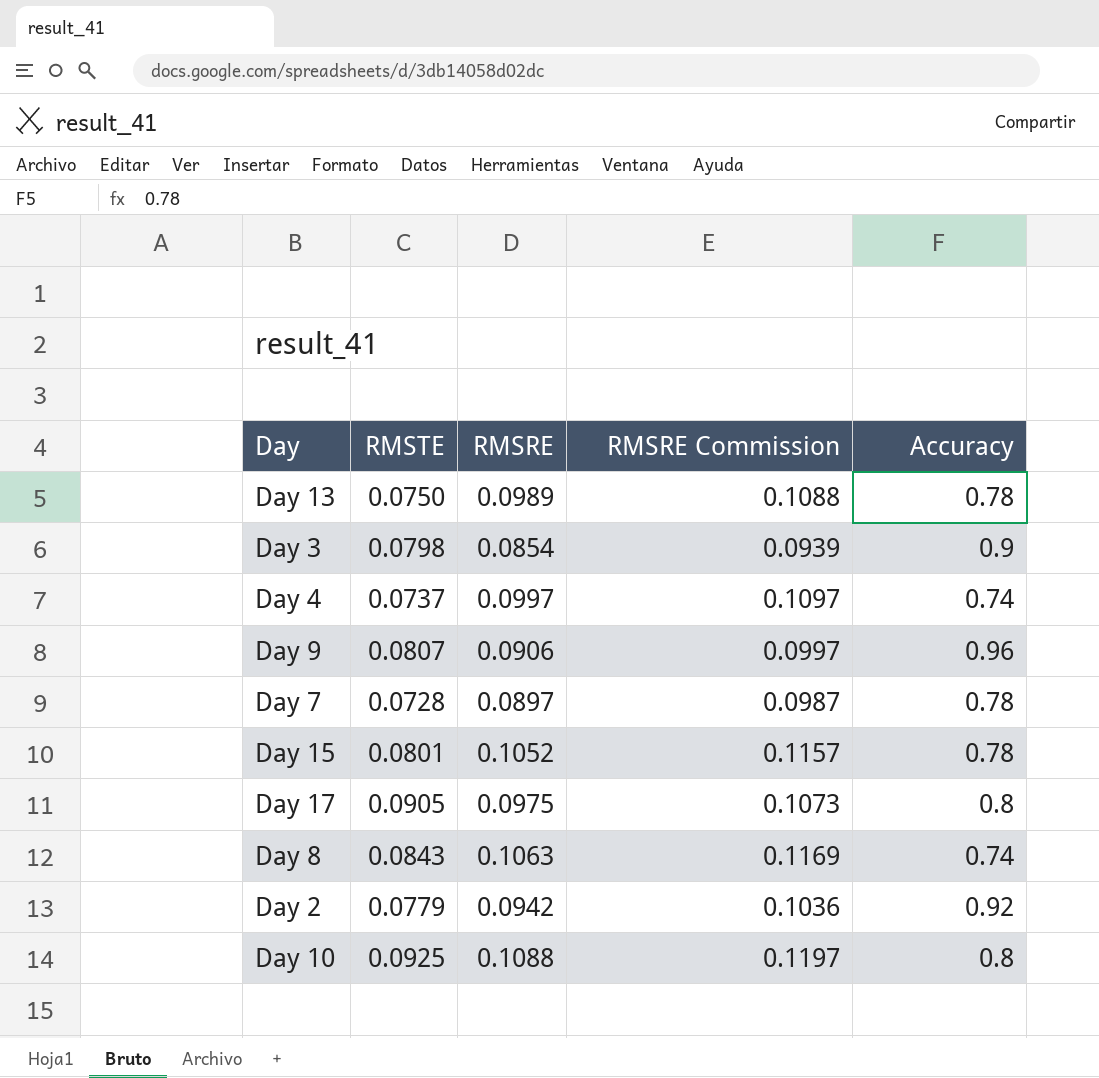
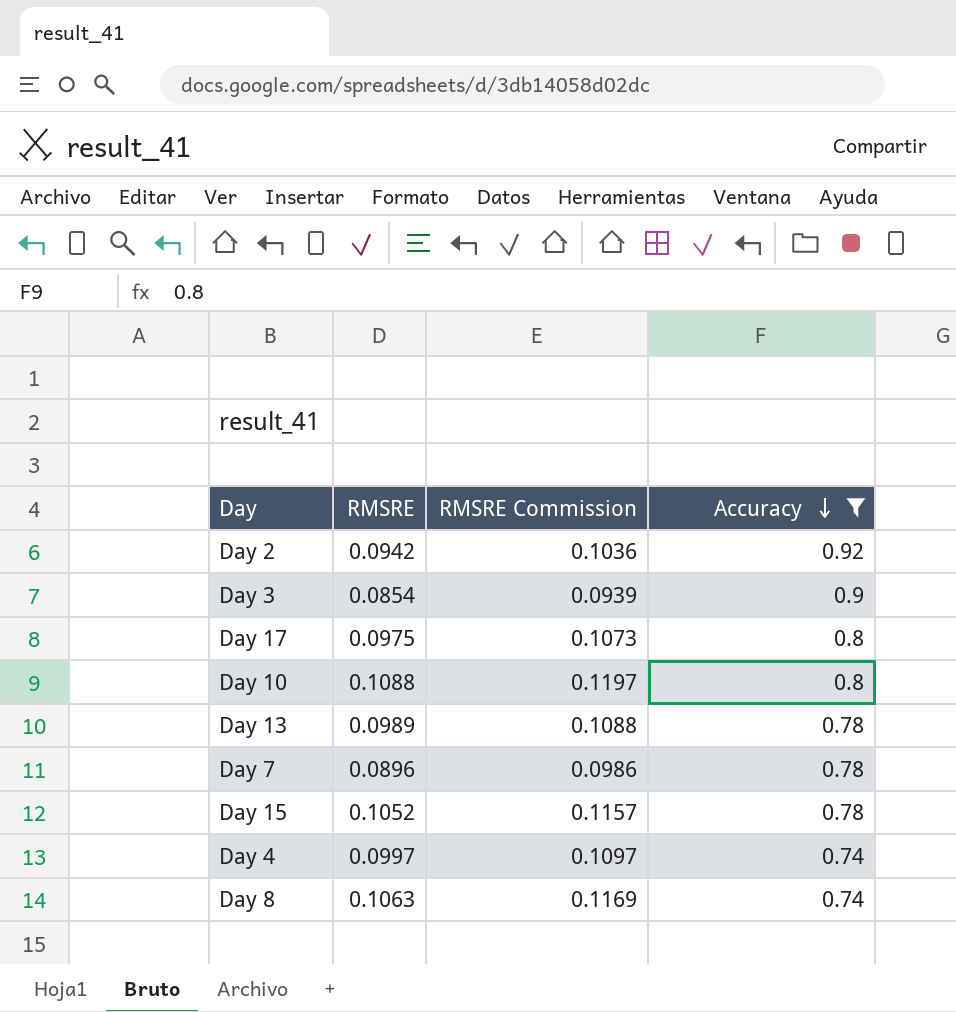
filter: none -> Accuracy != 0.96
row order: none -> Accuracy descending
column RMSTE | position: 2 -> none
Day 7 | RMSRE: 0.0897 -> 0.0896
Day 7 | RMSRE Commission: 0.0987 -> 0.0986

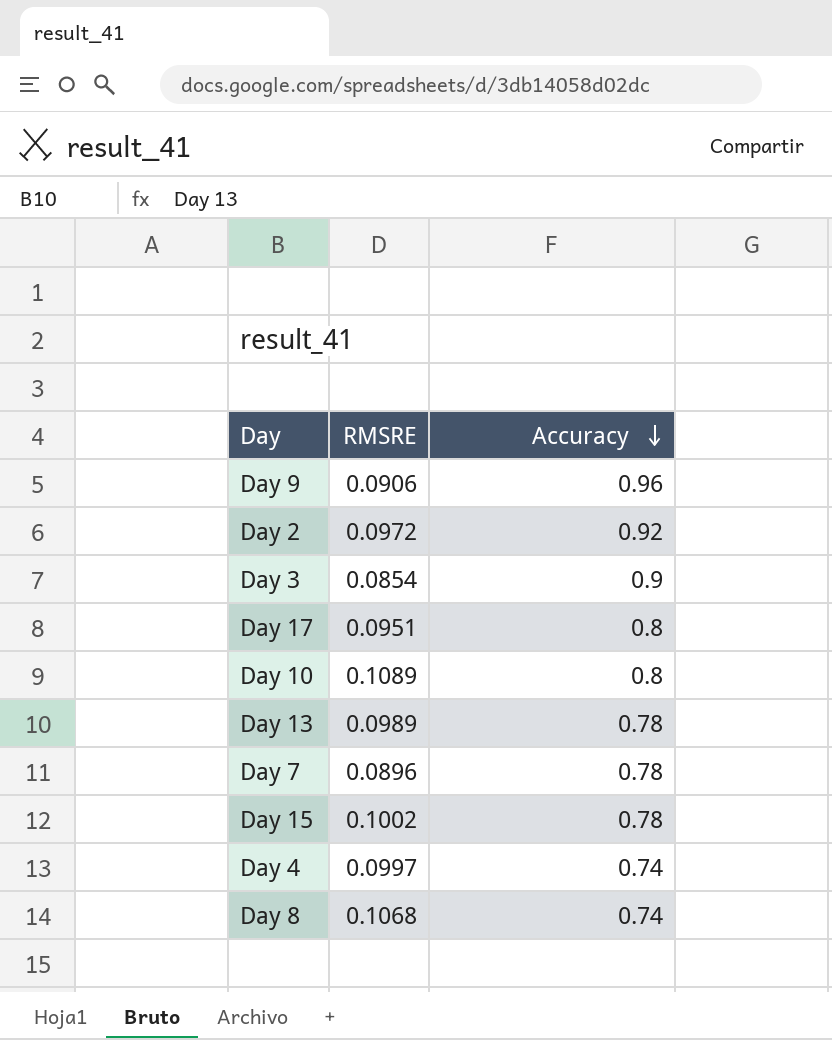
filter: Accuracy != 0.96 -> none
column RMSRE Commission | formula: [RMSRE] * 1.1 -> none
Day 2 | RMSRE: 0.0942 -> 0.0972
Day 17 | RMSRE: 0.0975 -> 0.0951
Day 10 | RMSRE: 0.1088 -> 0.1089
Day 15 | RMSRE: 0.1052 -> 0.1002
Day 8 | RMSRE: 0.1063 -> 0.1068

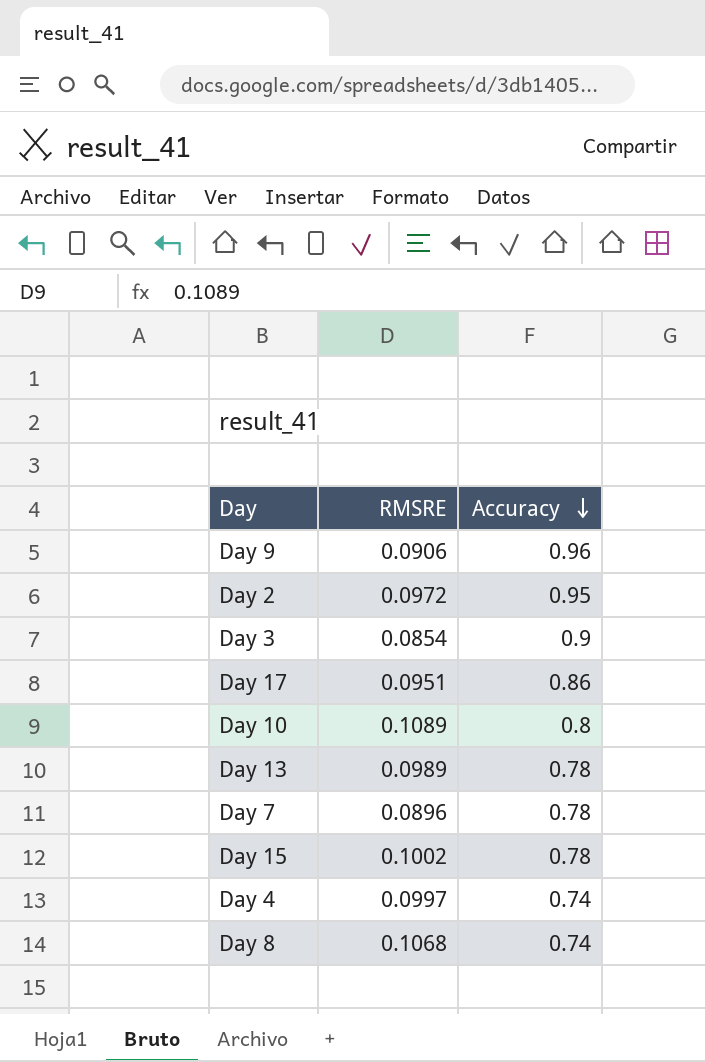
Day 2 | Accuracy: 0.92 -> 0.95
Day 17 | Accuracy: 0.8 -> 0.86

